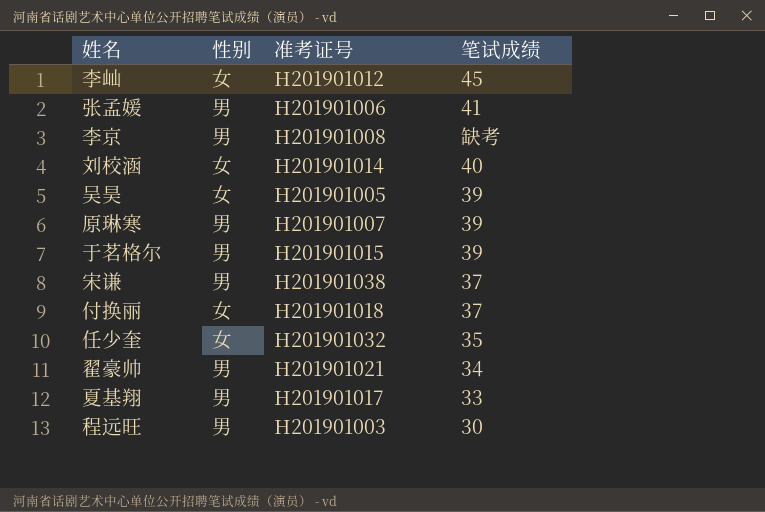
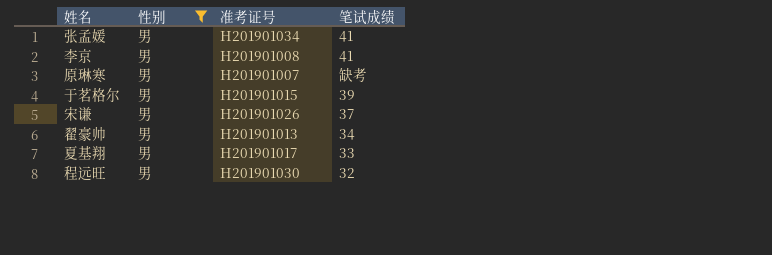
filter: none -> 性别 = 男
张孟媛 | 准考证号: H201901006 -> H201901034
李京 | 笔试成绩: 缺考 -> 41
原琳寒 | 笔试成绩: 39 -> 缺考
宋谦 | 准考证号: H201901038 -> H201901026
翟豪帅 | 准考证号: H201901021 -> H201901013
程远旺 | 准考证号: H201901003 -> H201901030
程远旺 | 笔试成绩: 30 -> 32

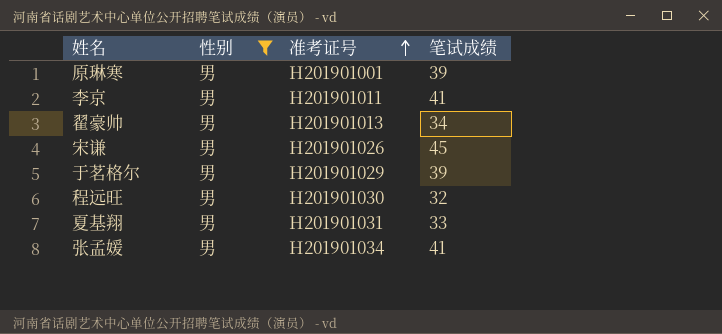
row order: none -> 准考证号 ascending
原琳寒 | 准考证号: H201901007 -> H201901001
原琳寒 | 笔试成绩: 缺考 -> 39
李京 | 准考证号: H201901008 -> H201901011
宋谦 | 笔试成绩: 37 -> 45
于茗格尔 | 准考证号: H201901015 -> H201901029
夏基翔 | 准考证号: H201901017 -> H201901031

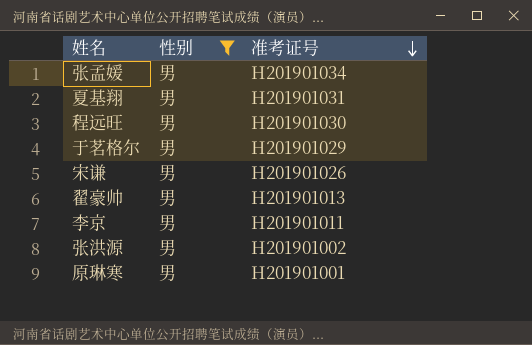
row order: 准考证号 ascending -> 准考证号 descending
column 笔试成绩 | position: 4 -> none
row 张洪源: none -> 男 | H201901002

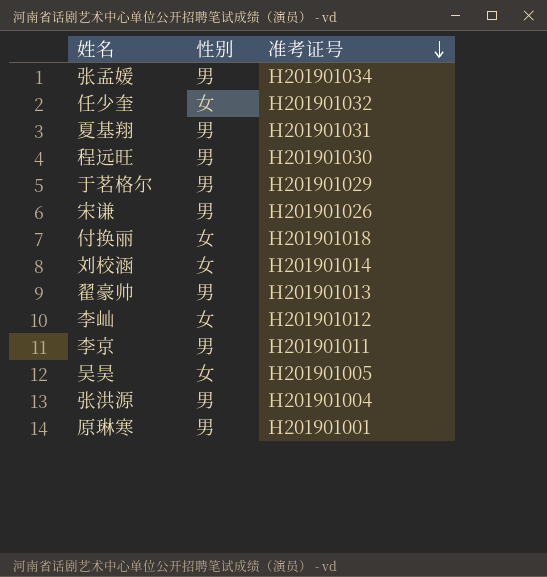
filter: 性别 = 男 -> none
张洪源 | 准考证号: H201901002 -> H201901004

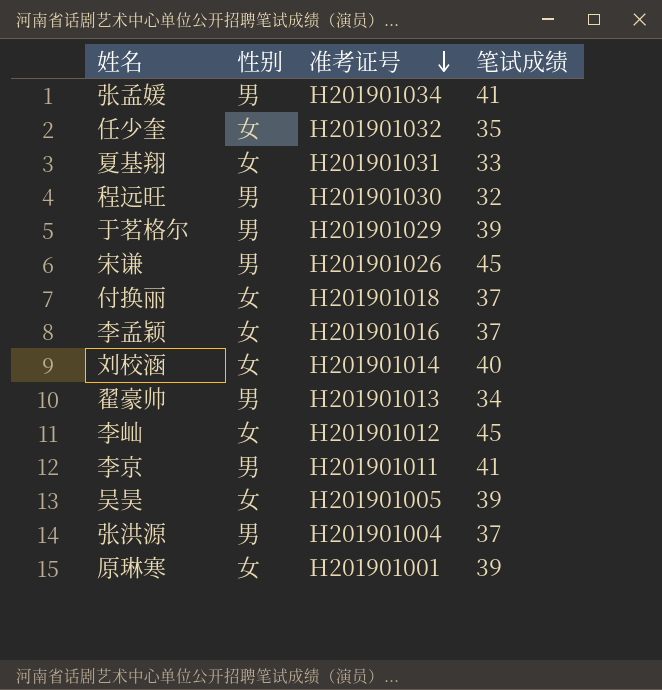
column 笔试成绩 | position: none -> 4
夏基翔 | 性别: 男 -> 女
row 李孟颖: none -> 女 | H201901016 | 37
原琳寒 | 性别: 男 -> 女

